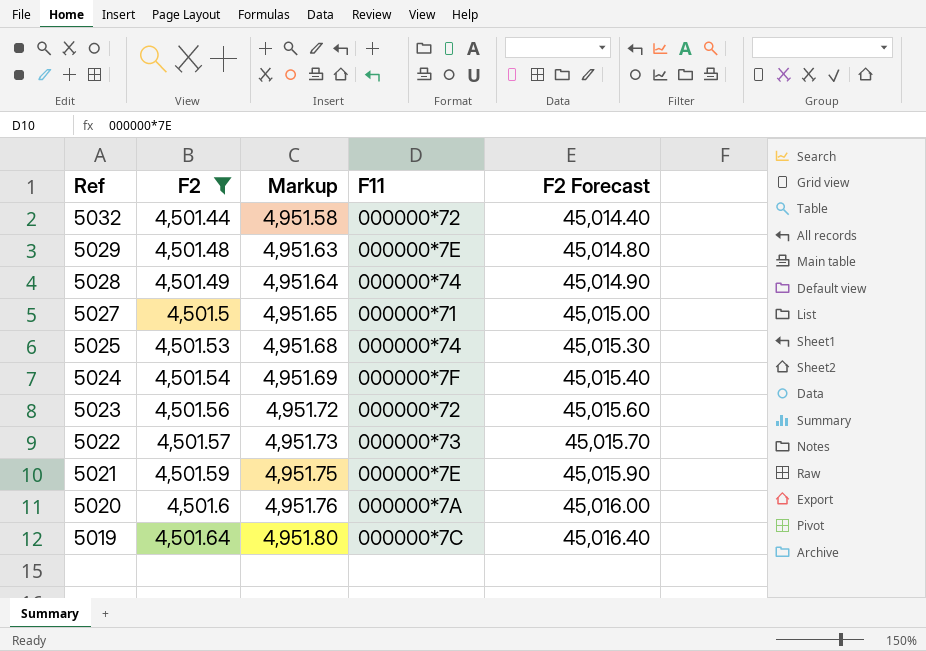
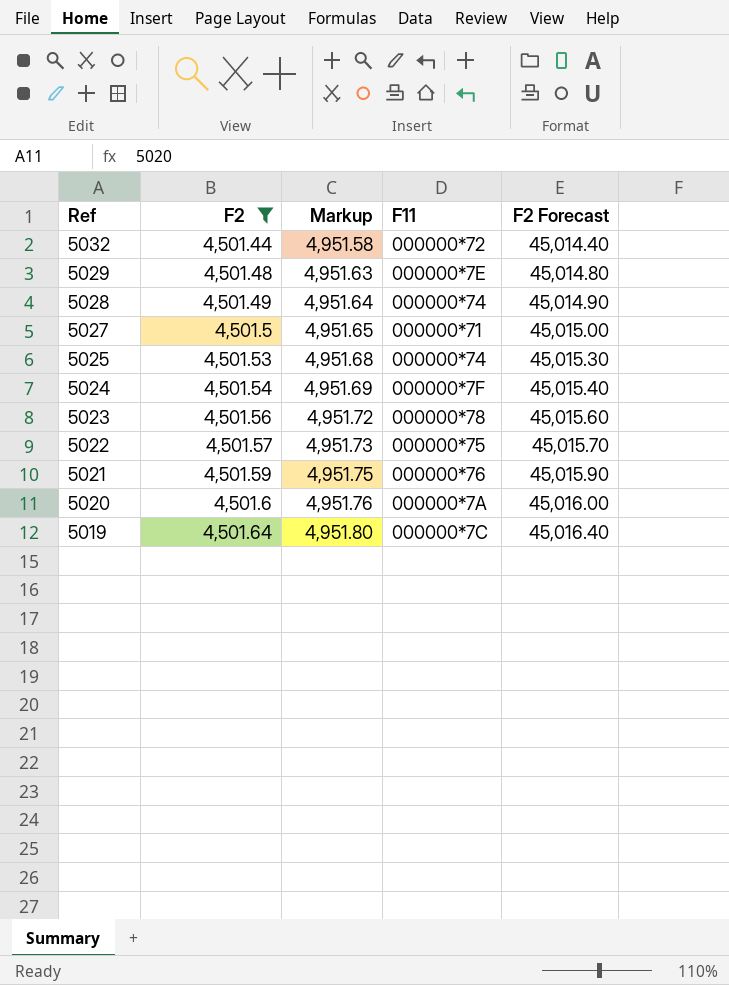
5023 | F11: 000000*72 -> 000000*78
5022 | F11: 000000*73 -> 000000*75
5021 | F11: 000000*7E -> 000000*76

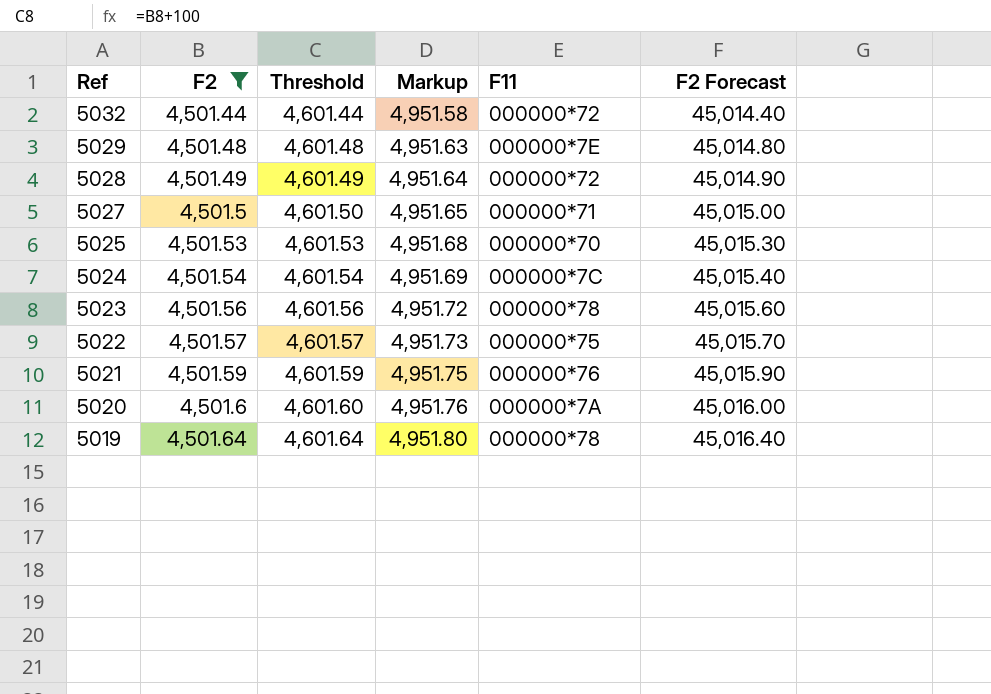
column Threshold | formula: none -> [F2] + 100
5028 | F11: 000000*74 -> 000000*72
5025 | F11: 000000*74 -> 000000*70
5024 | F11: 000000*7F -> 000000*7C
5019 | F11: 000000*7C -> 000000*78

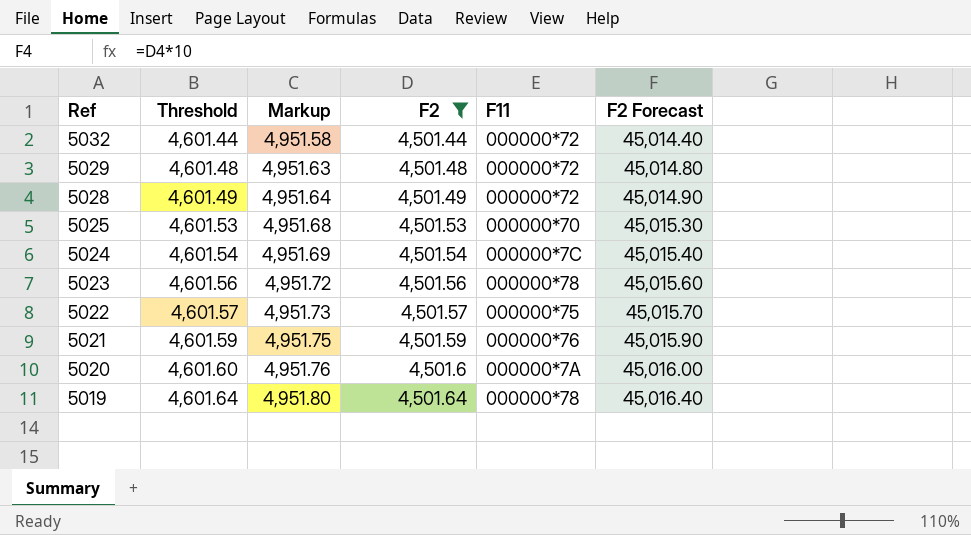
column F2 | position: 2 -> 4
row 5027: 4,501.5 | 4,601.50 | 4,951.65 | 000000*71 | 45,015.00 -> none
5029 | F11: 000000*7E -> 000000*72

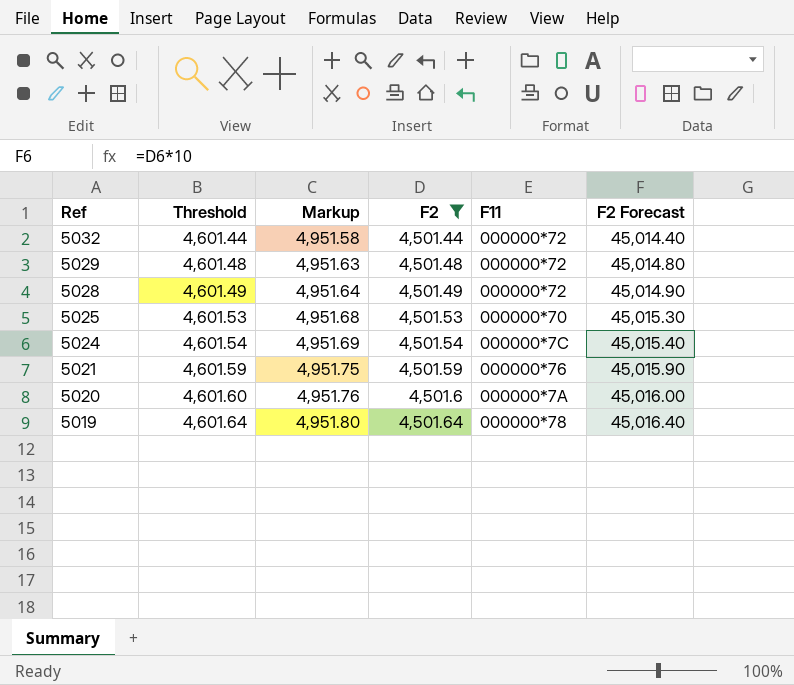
row 5023: 4,601.56 | 4,951.72 | 4,501.56 | 000000*78 | 45,015.60 -> none
row 5022: 4,601.57 | 4,951.73 | 4,501.57 | 000000*75 | 45,015.70 -> none

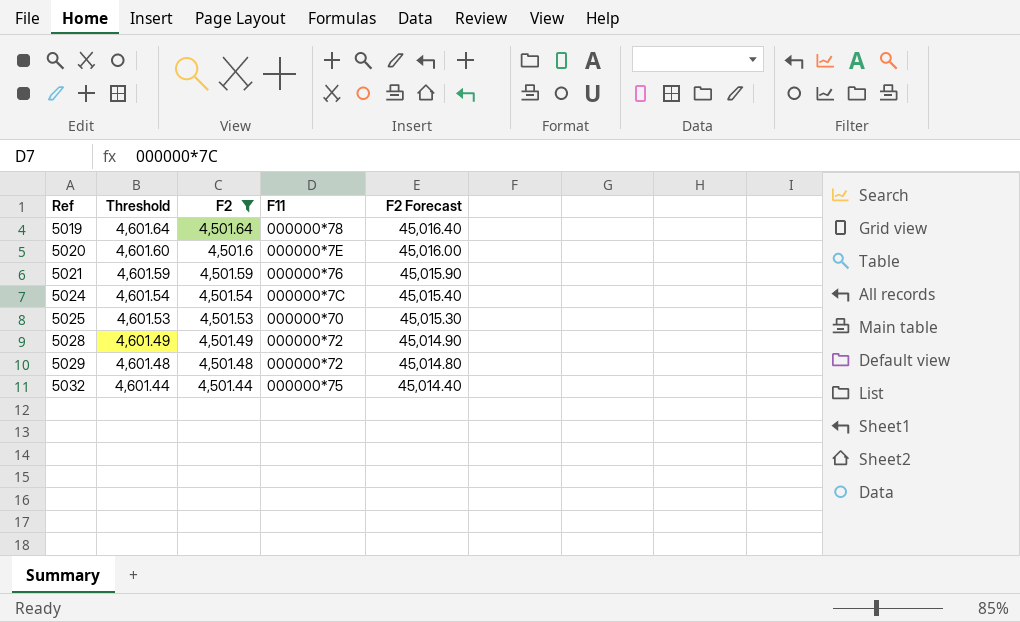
row order: Ref descending -> Ref ascending
column Markup | formula: [F2] * 1.1 -> none
5020 | F11: 000000*7A -> 000000*7E
5032 | F11: 000000*72 -> 000000*75

